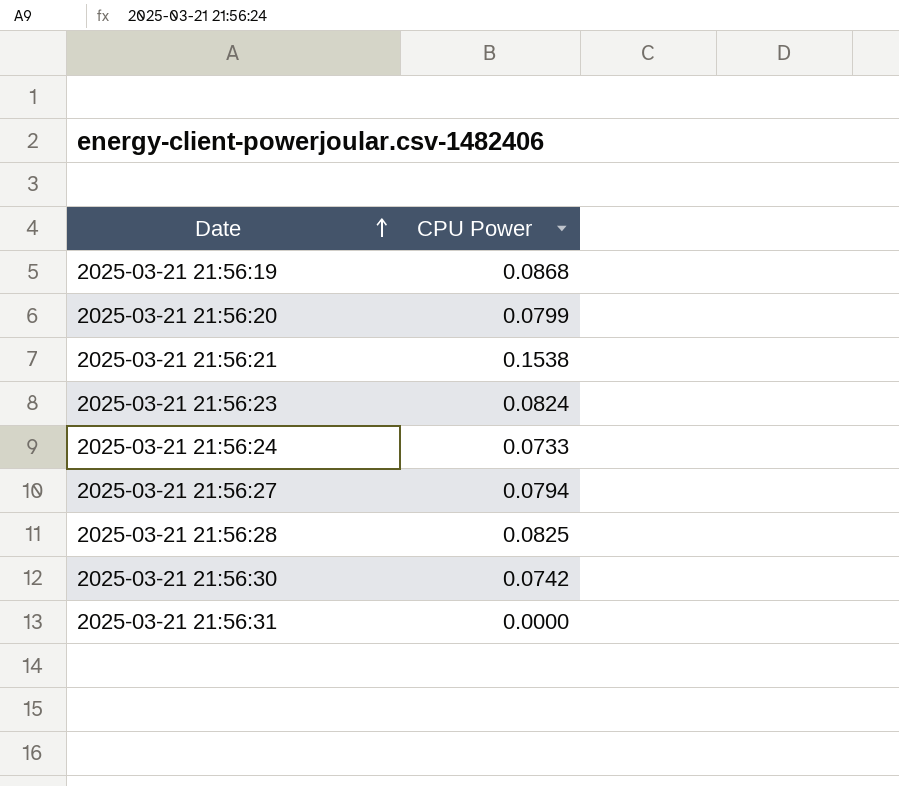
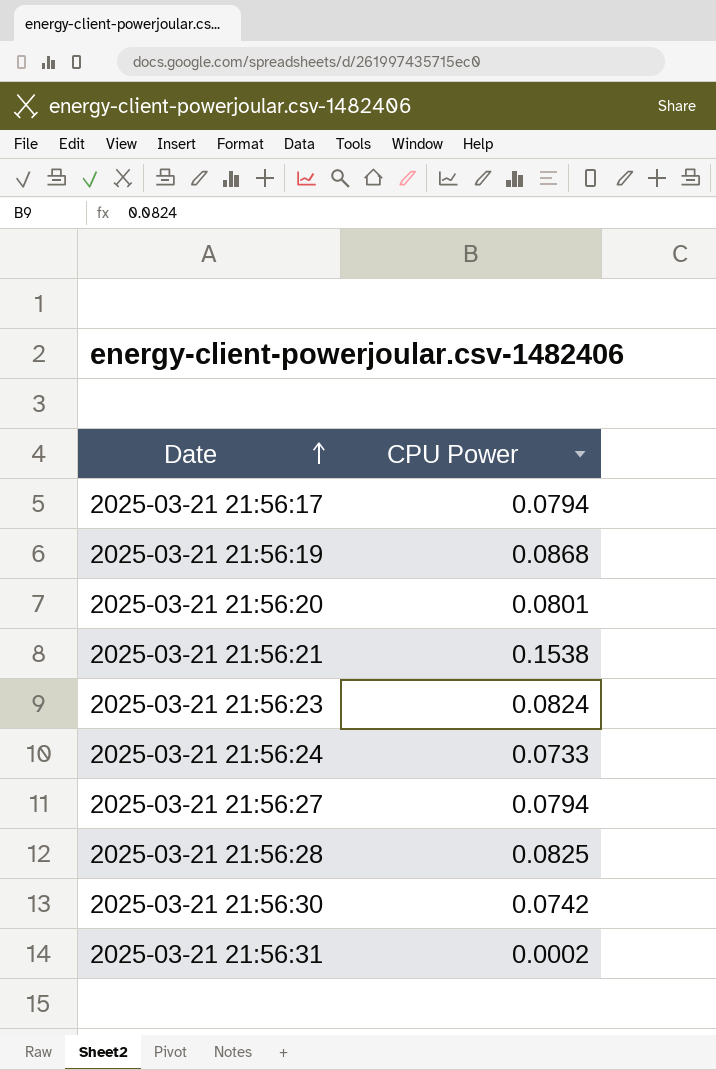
row 2025-03-21 21:56:17: none -> 0.0794
2025-03-21 21:56:20 | CPU Power: 0.0799 -> 0.0801
2025-03-21 21:56:31 | CPU Power: 0.0000 -> 0.0002

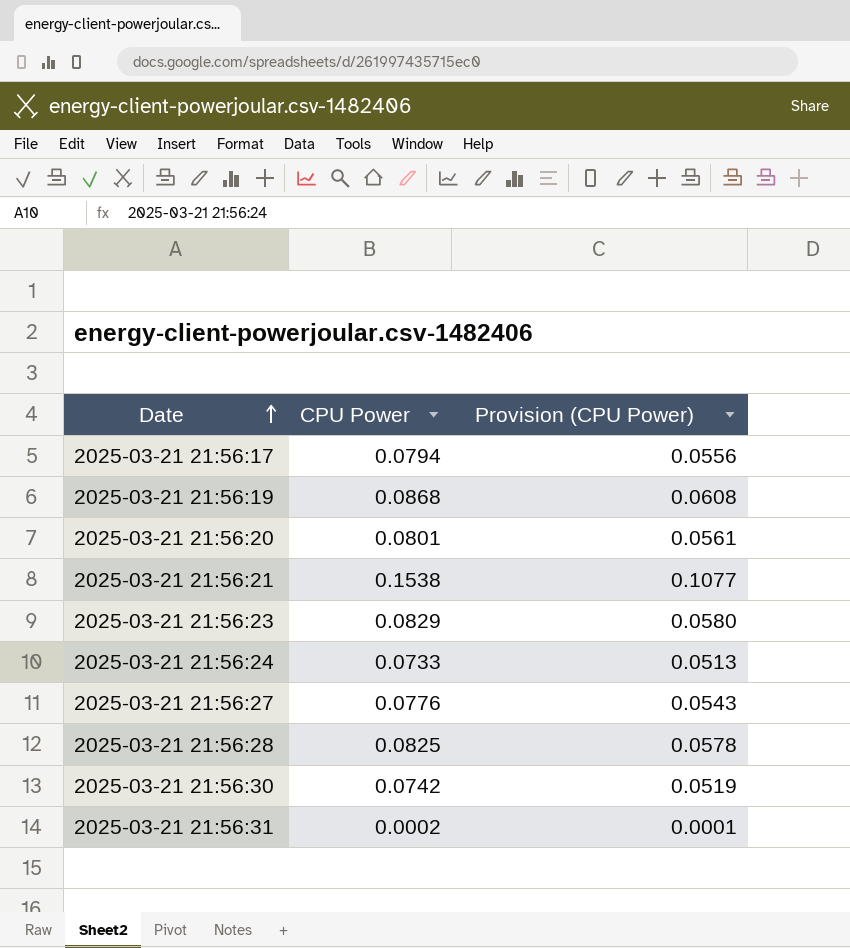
column Provision (CPU Power) | formula: none -> [CPU Power] * 0.7
2025-03-21 21:56:23 | CPU Power: 0.0824 -> 0.0829
2025-03-21 21:56:27 | CPU Power: 0.0794 -> 0.0776

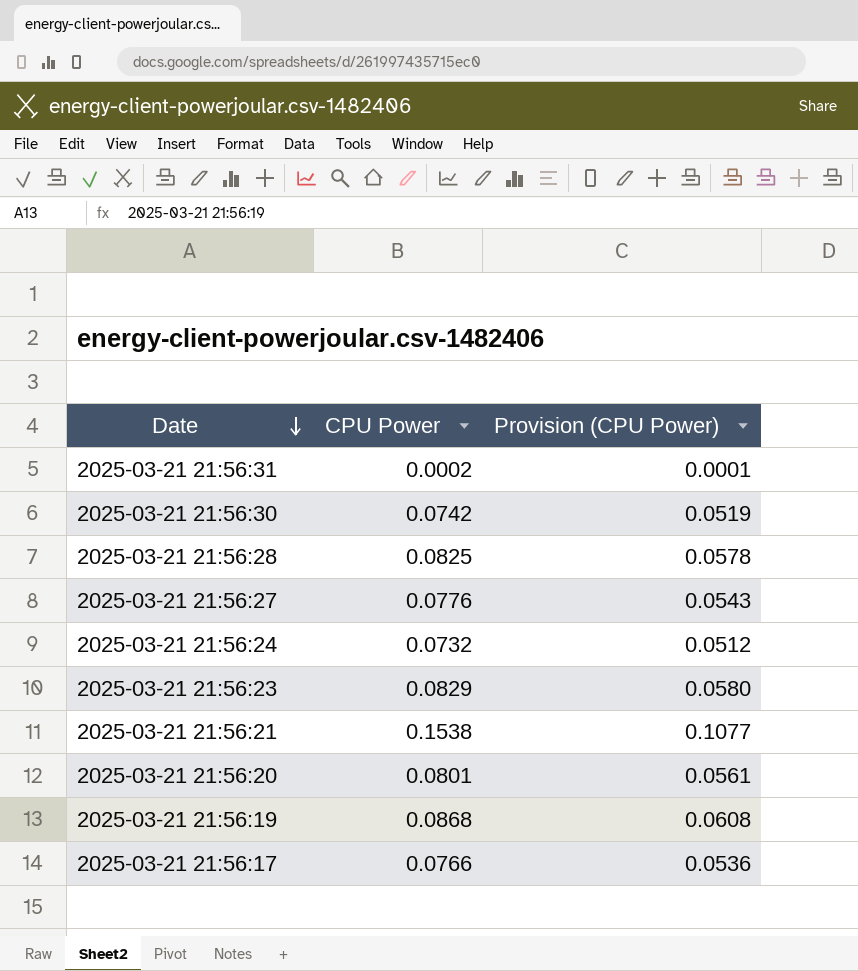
row order: Date ascending -> Date descending
2025-03-21 21:56:24 | CPU Power: 0.0733 -> 0.0732
2025-03-21 21:56:24 | Provision (CPU Power): 0.0513 -> 0.0512
2025-03-21 21:56:17 | CPU Power: 0.0794 -> 0.0766
2025-03-21 21:56:17 | Provision (CPU Power): 0.0556 -> 0.0536

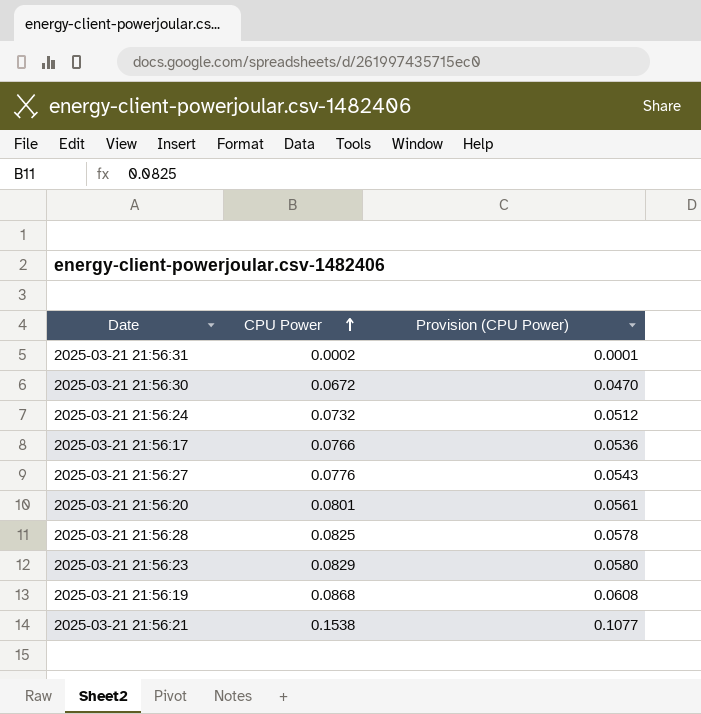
row order: Date descending -> CPU Power ascending
2025-03-21 21:56:30 | CPU Power: 0.0742 -> 0.0672
2025-03-21 21:56:30 | Provision (CPU Power): 0.0519 -> 0.0470

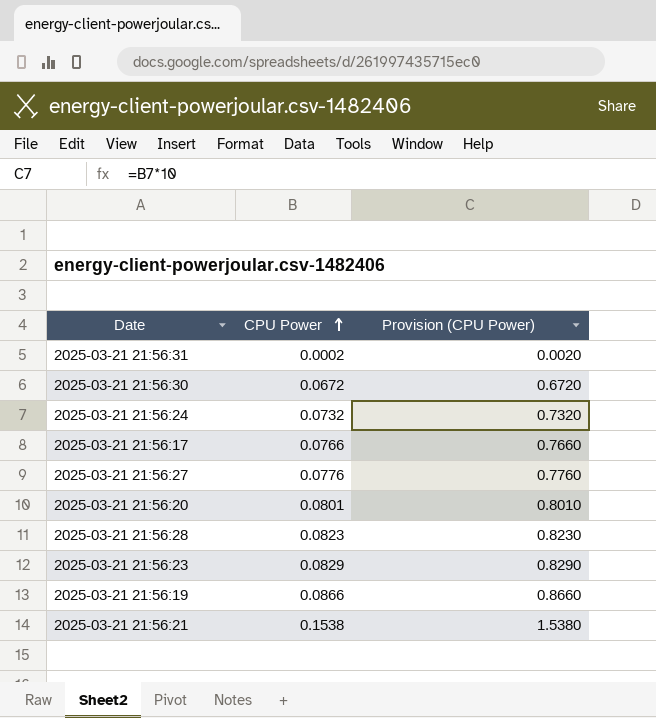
column Provision (CPU Power) | formula: [CPU Power] * 0.7 -> [CPU Power] * 10
2025-03-21 21:56:28 | CPU Power: 0.0825 -> 0.0823
2025-03-21 21:56:19 | CPU Power: 0.0868 -> 0.0866

